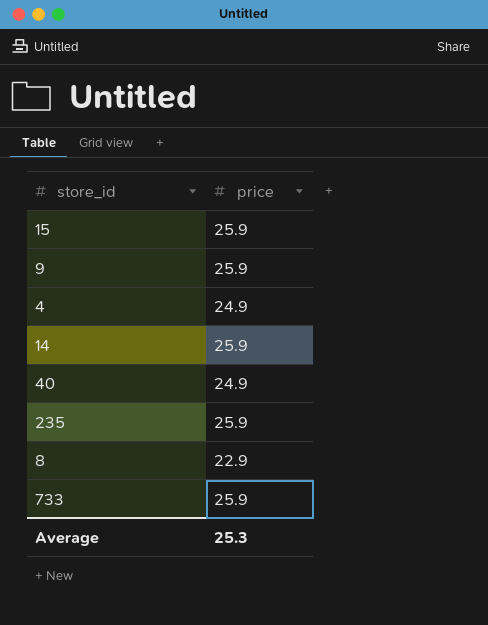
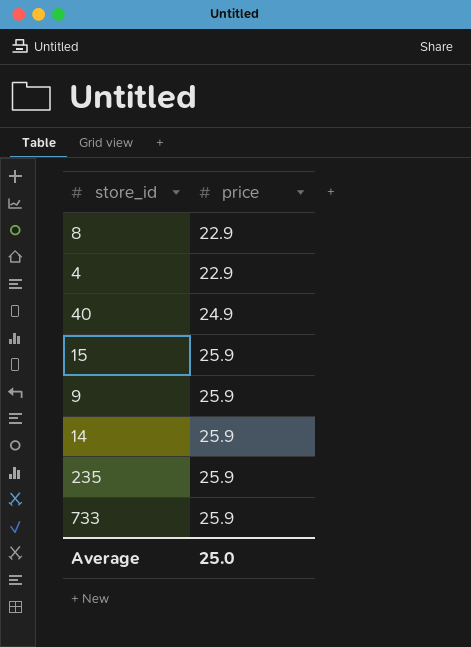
row order: none -> price ascending
4 | price: 24.9 -> 22.9
Average | price: 25.3 -> 25.0

